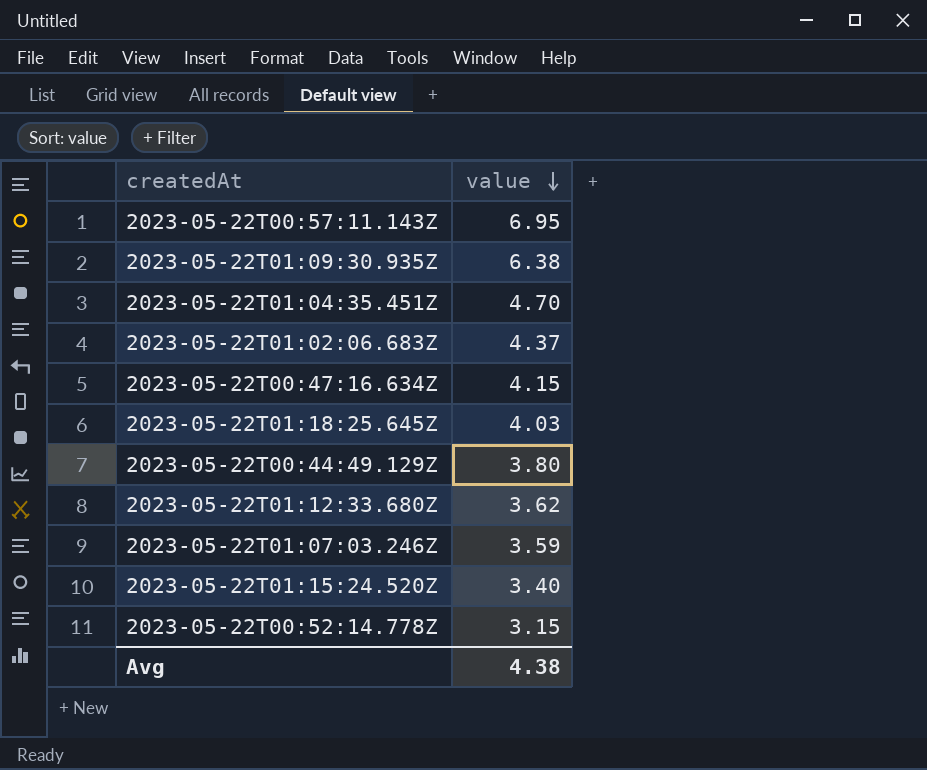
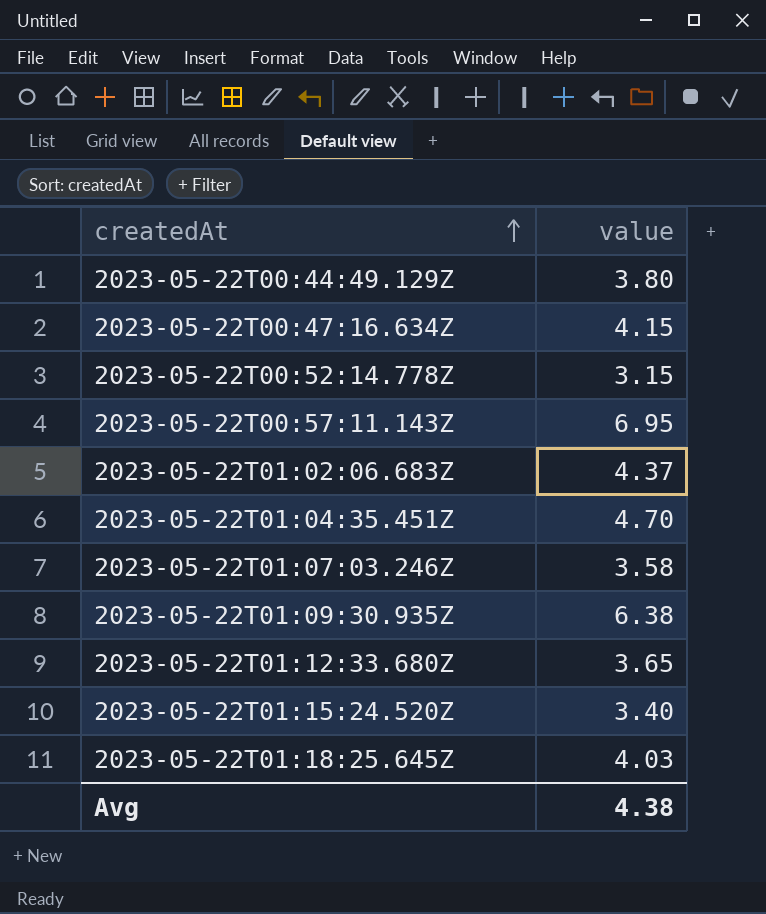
row order: value descending -> createdAt ascending
2023-05-22T01:07:03.246Z | value: 3.59 -> 3.58
2023-05-22T01:12:33.680Z | value: 3.62 -> 3.65

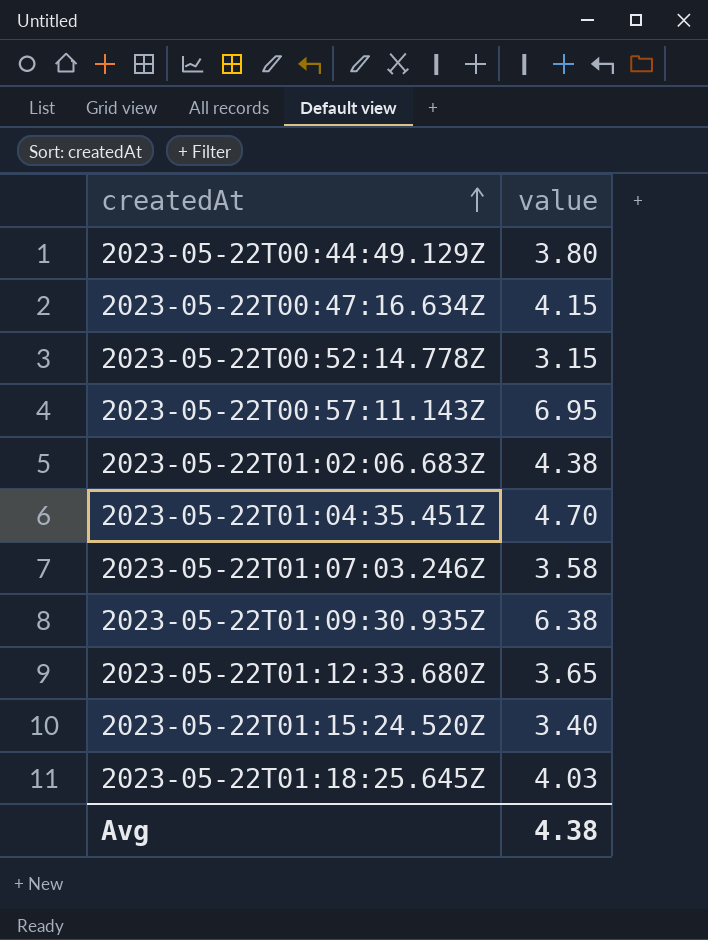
2023-05-22T01:02:06.683Z | value: 4.37 -> 4.38

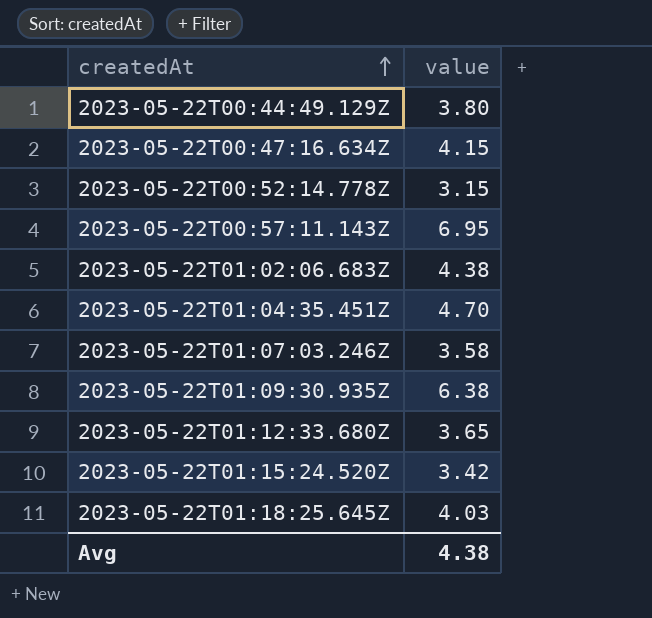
2023-05-22T01:15:24.520Z | value: 3.40 -> 3.42

